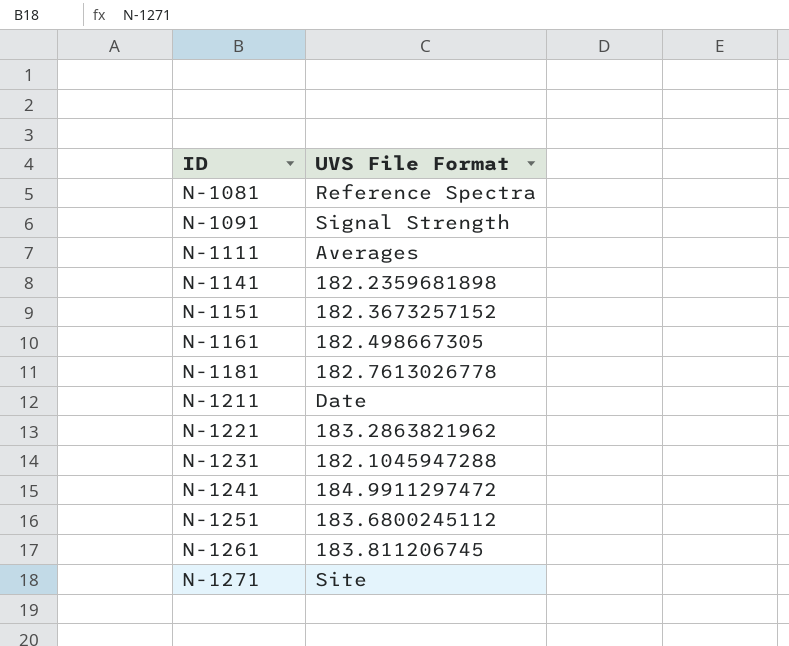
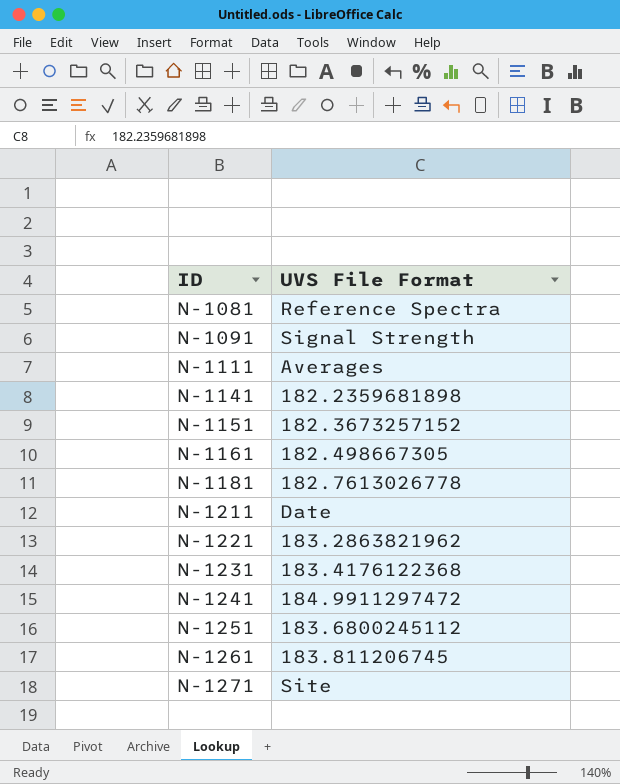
N-1231 | UVS File Format: 182.1045947288 -> 183.4176122368

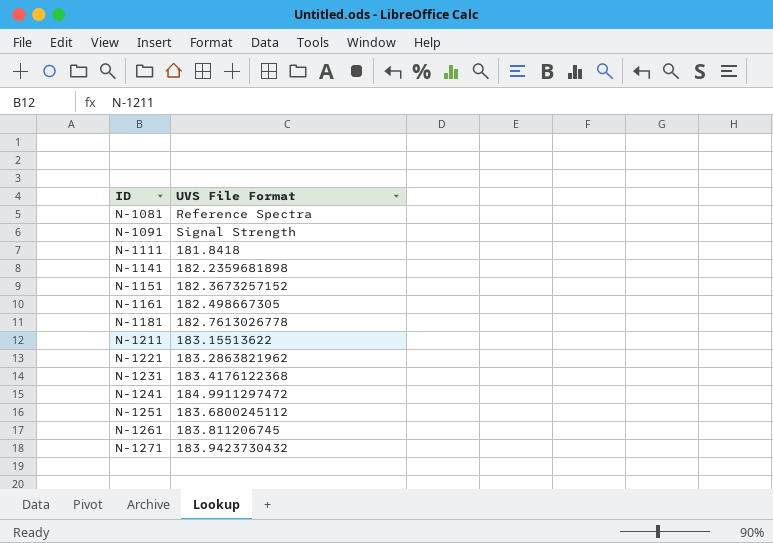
N-1111 | UVS File Format: Averages -> 181.8418
N-1211 | UVS File Format: Date -> 183.15513622
N-1271 | UVS File Format: Site -> 183.9423730432

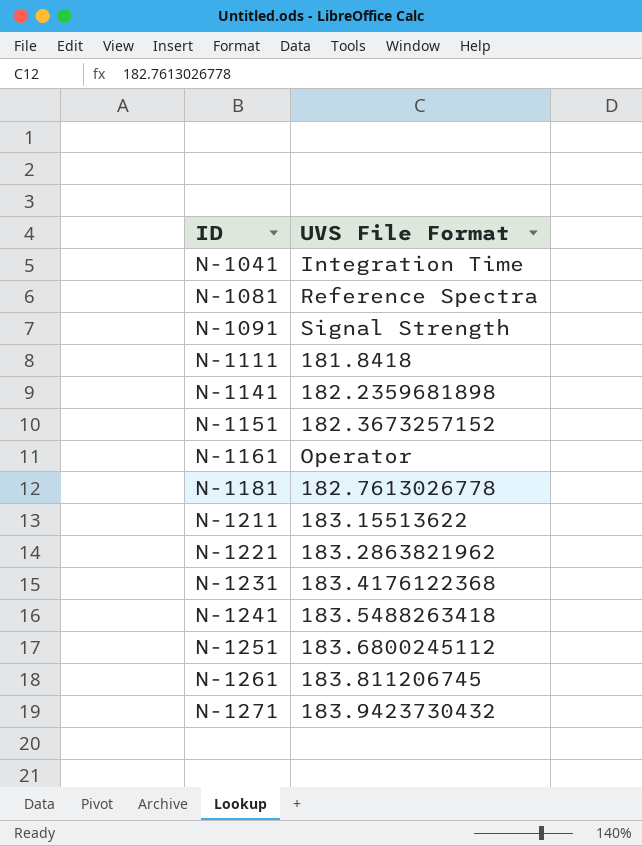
row N-1041: none -> Integration Time
N-1161 | UVS File Format: 182.498667305 -> Operator
N-1241 | UVS File Format: 184.9911297472 -> 183.5488263418

